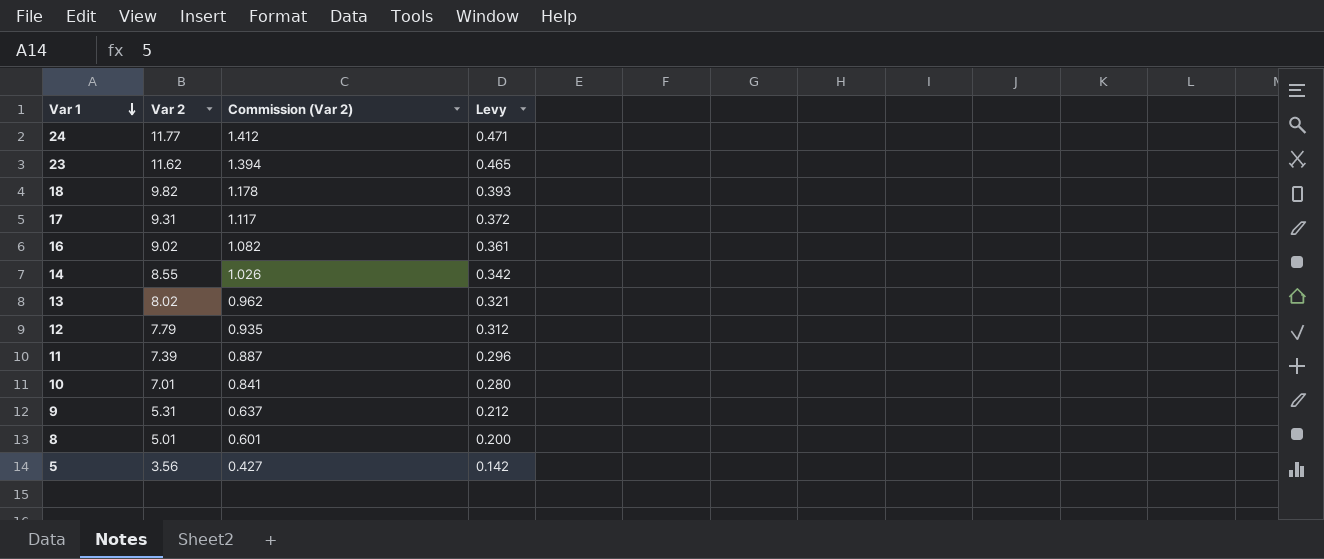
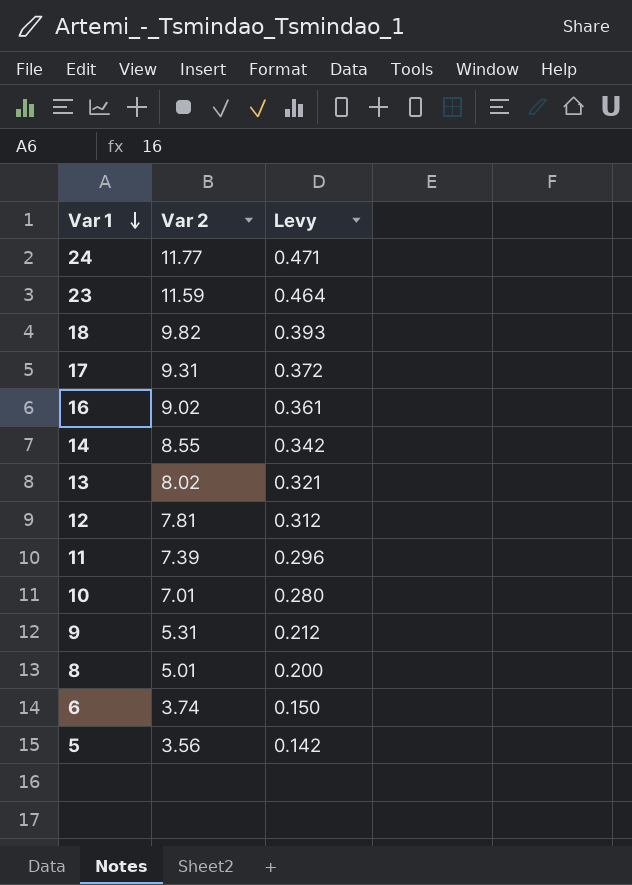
column Commission (Var 2) | formula: [Var 2] * 0.12 -> none
23 | Var 2: 11.62 -> 11.59
23 | Levy: 0.465 -> 0.464
12 | Var 2: 7.79 -> 7.81
row 6: none -> 3.74 | 0.150

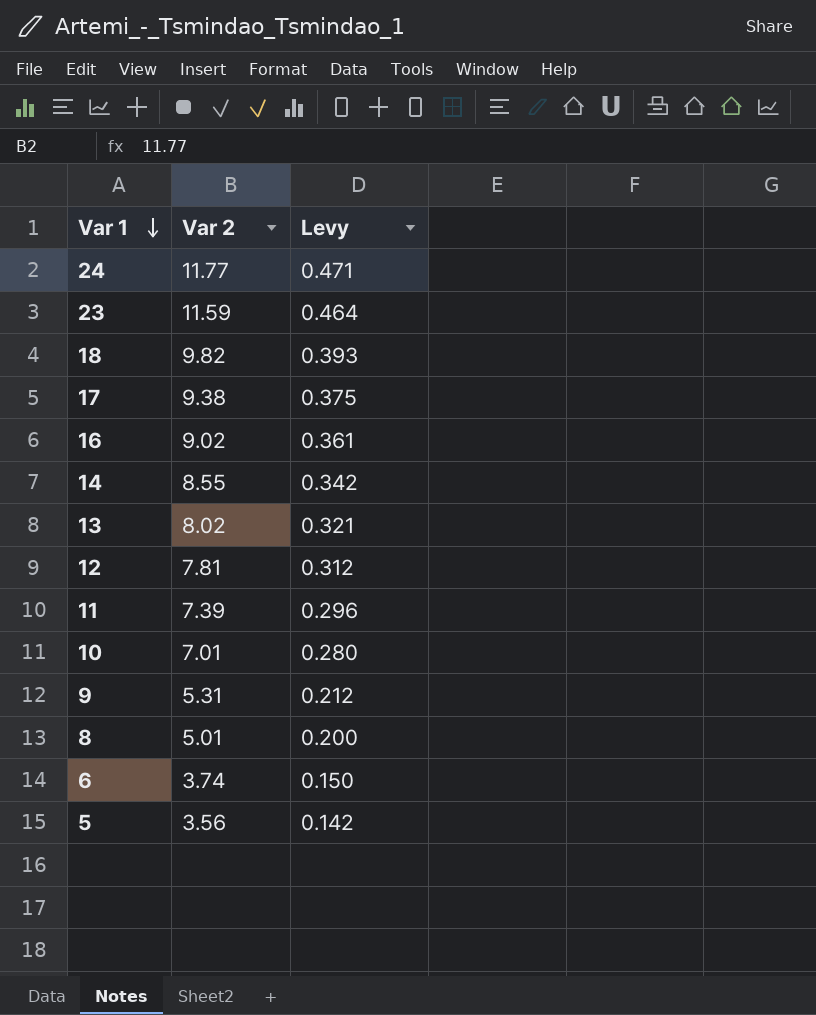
17 | Var 2: 9.31 -> 9.38
17 | Levy: 0.372 -> 0.375

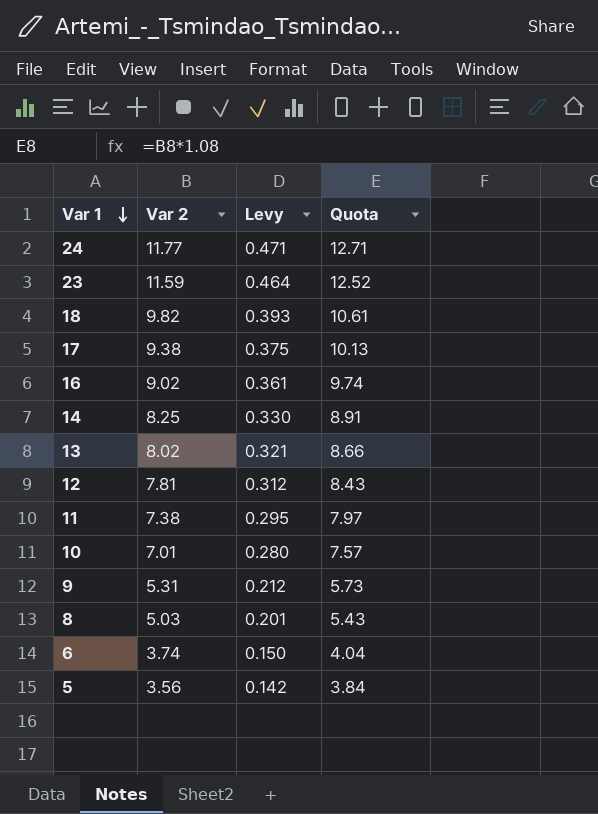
column Quota | formula: none -> [Var 2] * 1.08
14 | Var 2: 8.55 -> 8.25
14 | Levy: 0.342 -> 0.330
11 | Var 2: 7.39 -> 7.38
11 | Levy: 0.296 -> 0.295
8 | Var 2: 5.01 -> 5.03
8 | Levy: 0.200 -> 0.201

